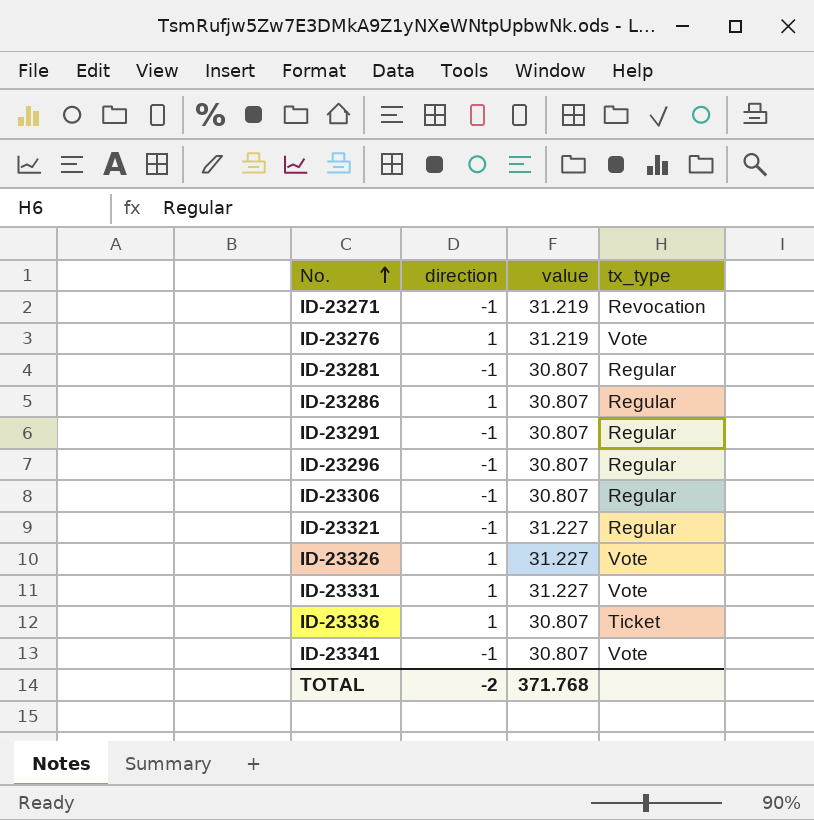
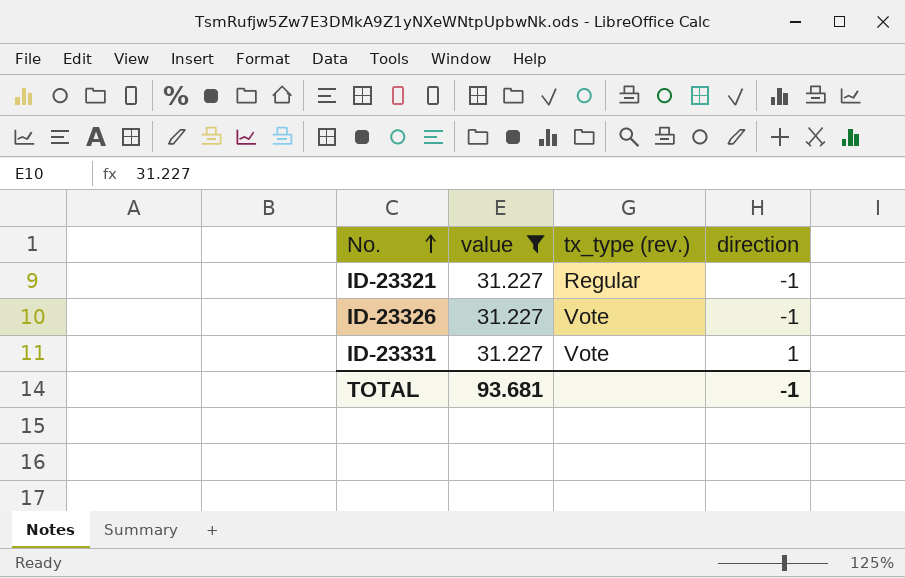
filter: none -> value = 31.227
column name: tx_type -> tx_type (rev.)
column direction | position: 2 -> 4
ID-23326 | direction: 1 -> -1
TOTAL | value: 371.768 -> 93.681
TOTAL | direction: -2 -> -1

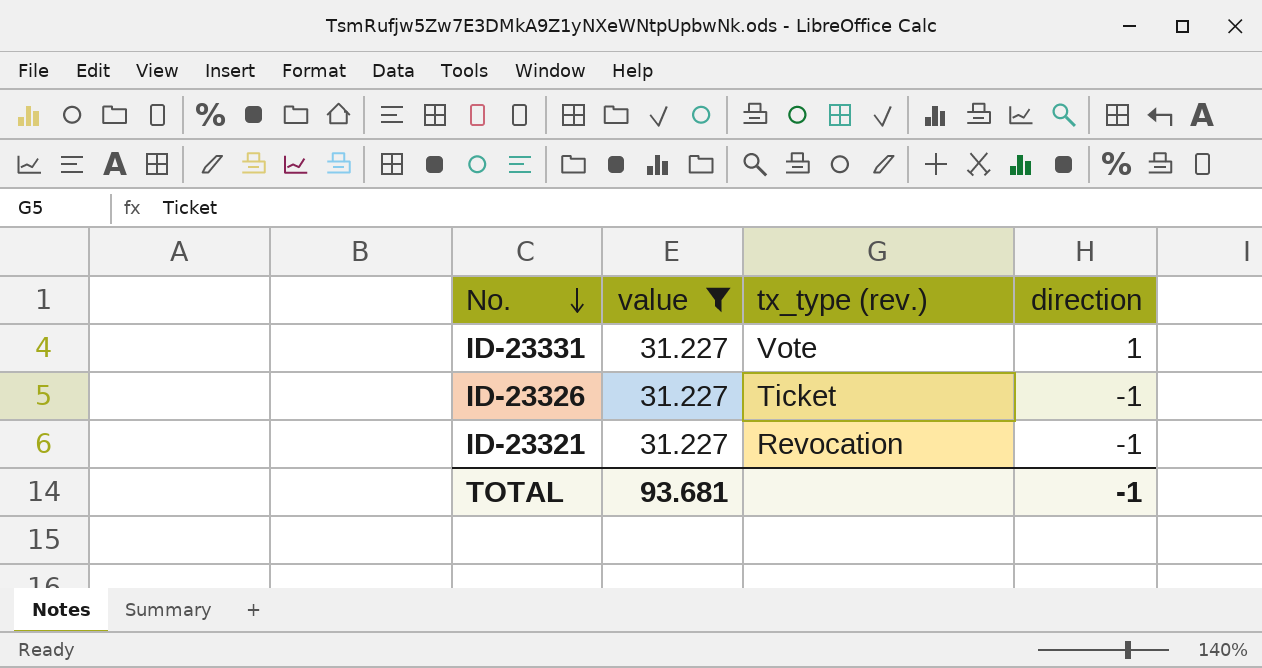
row order: No. ascending -> No. descending
ID-23326 | tx_type (rev.): Vote -> Ticket
ID-23321 | tx_type (rev.): Regular -> Revocation

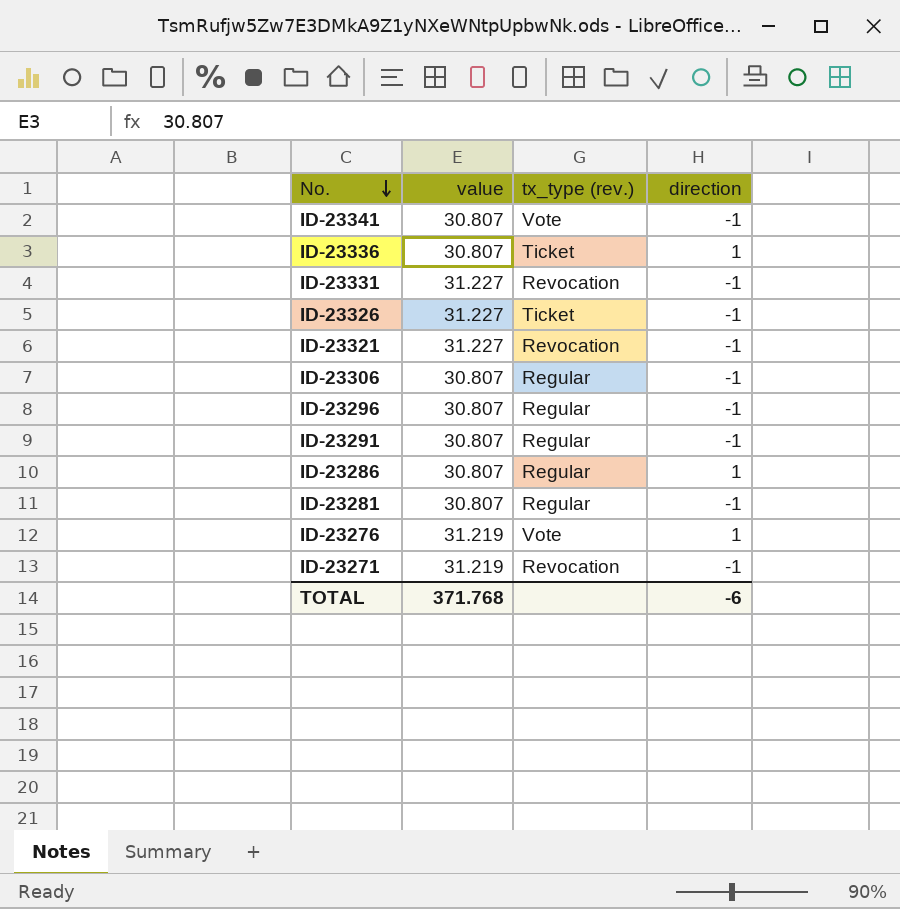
filter: value = 31.227 -> none
ID-23331 | tx_type (rev.): Vote -> Revocation
ID-23331 | direction: 1 -> -1
TOTAL | value: 93.681 -> 371.768
TOTAL | direction: -1 -> -6

